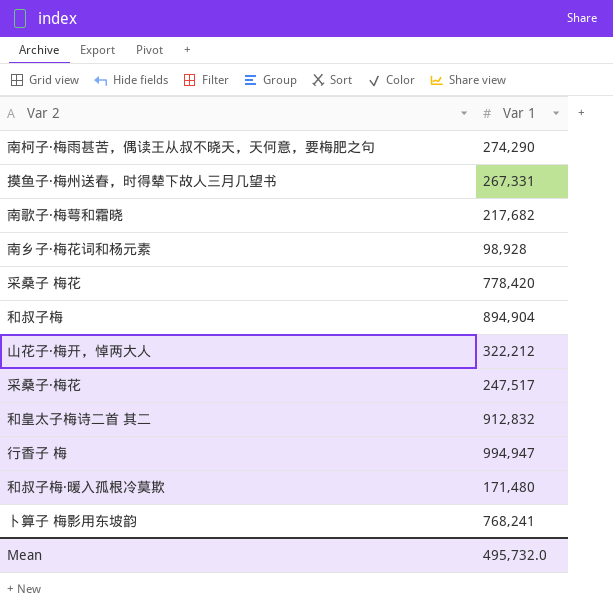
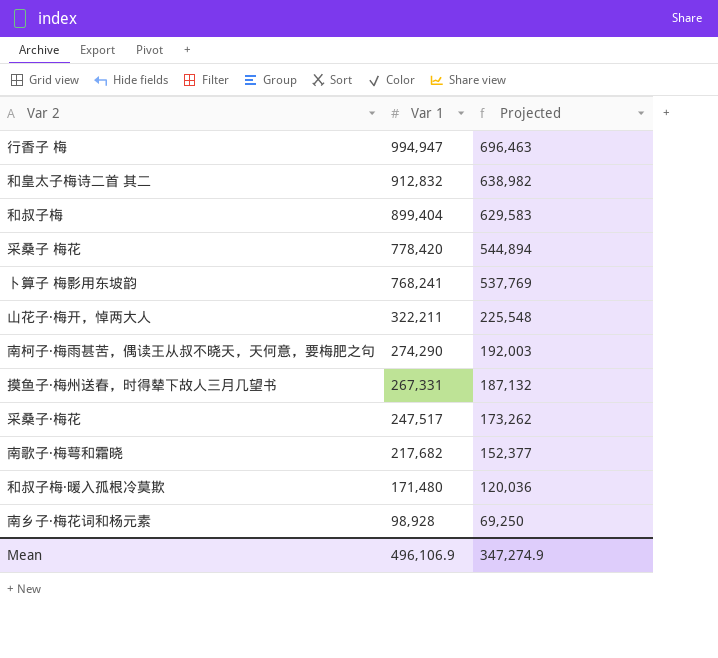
row order: none -> Var 1 descending
column Projected | formula: none -> [Var 1] * 0.7
和叔子梅 | Var 1: 894,904 -> 899,404
山花子·梅开，悼两大人 | Var 1: 322,212 -> 322,211
Mean | Var 1: 495,732.0 -> 496,106.9

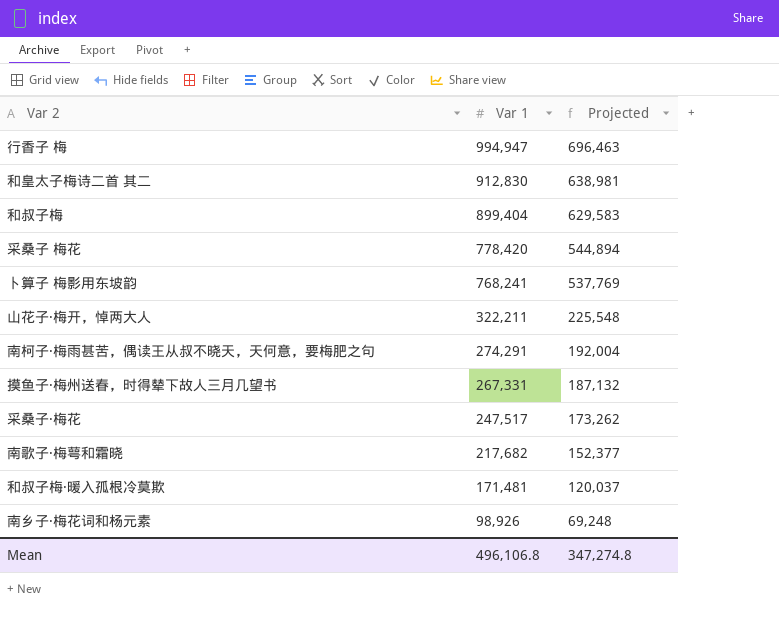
和皇太子梅诗二首 其二 | Var 1: 912,832 -> 912,830
和皇太子梅诗二首 其二 | Projected: 638,982 -> 638,981
南柯子·梅雨甚苦，偶读王从叔不晓天，天何意，要梅肥之句 | Var 1: 274,290 -> 274,291
南柯子·梅雨甚苦，偶读王从叔不晓天，天何意，要梅肥之句 | Projected: 192,003 -> 192,004
和叔子梅·暖入孤根冷莫欺 | Var 1: 171,480 -> 171,481
和叔子梅·暖入孤根冷莫欺 | Projected: 120,036 -> 120,037
南乡子·梅花词和杨元素 | Var 1: 98,928 -> 98,926
南乡子·梅花词和杨元素 | Projected: 69,250 -> 69,248
Mean | Var 1: 496,106.9 -> 496,106.8
Mean | Projected: 347,274.9 -> 347,274.8

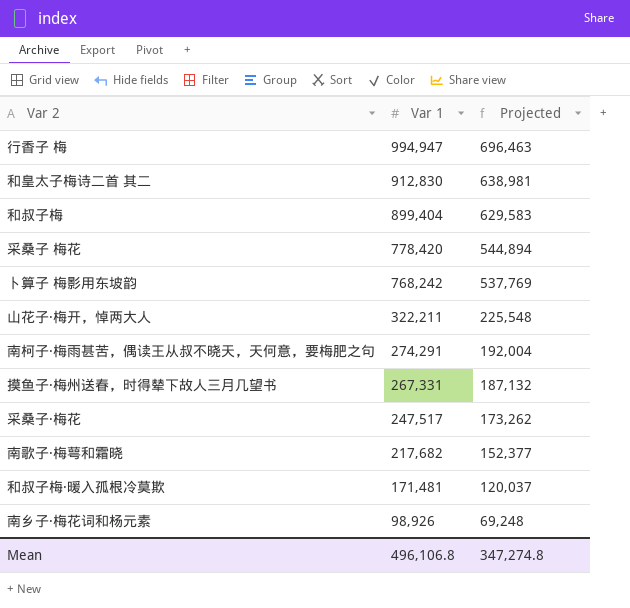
卜算子 梅影用东坡韵 | Var 1: 768,241 -> 768,242

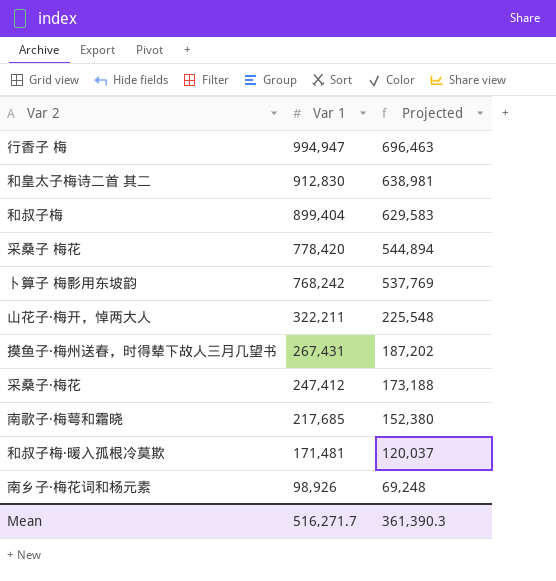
row 南柯子·梅雨甚苦，偶读王从叔不晓天，天何意，要梅肥之句: 274,291 | 192,004 -> none
摸鱼子·梅州送春，时得辇下故人三月几望书 | Var 1: 267,331 -> 267,431
摸鱼子·梅州送春，时得辇下故人三月几望书 | Projected: 187,132 -> 187,202
采桑子·梅花 | Var 1: 247,517 -> 247,412
采桑子·梅花 | Projected: 173,262 -> 173,188
南歌子·梅萼和霜晓 | Var 1: 217,682 -> 217,685
南歌子·梅萼和霜晓 | Projected: 152,377 -> 152,380
Mean | Var 1: 496,106.8 -> 516,271.7
Mean | Projected: 347,274.8 -> 361,390.3

